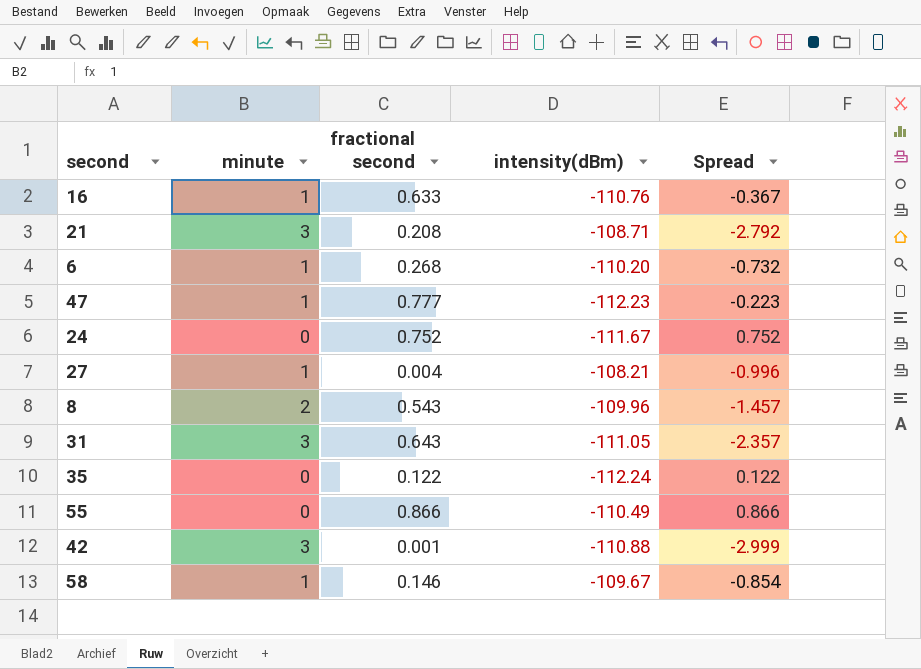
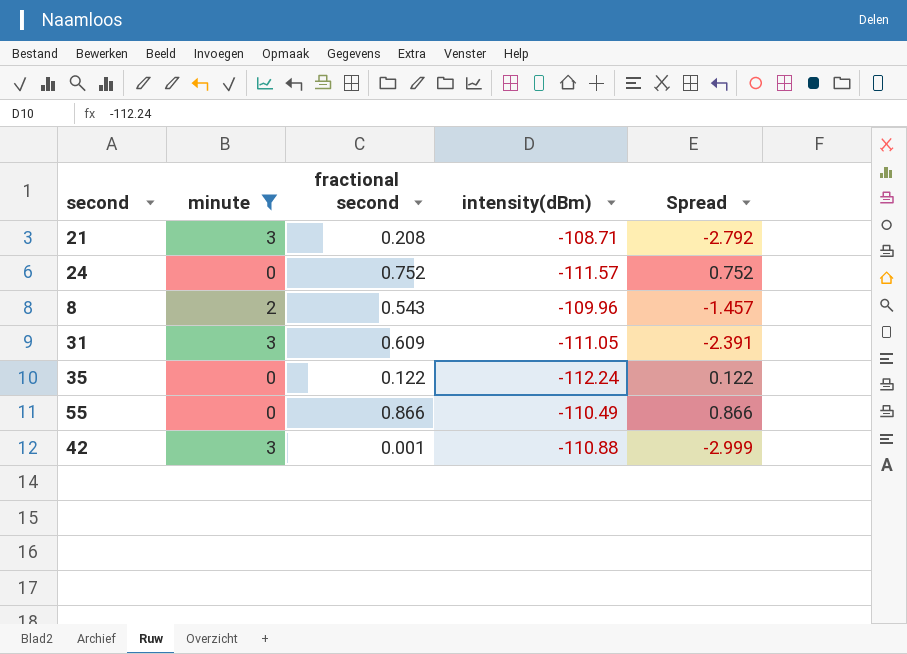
filter: none -> minute != 1
24 | intensity(dBm): -111.67 -> -111.57
31 | fractional second: 0.643 -> 0.609
31 | Spread: -2.357 -> -2.391

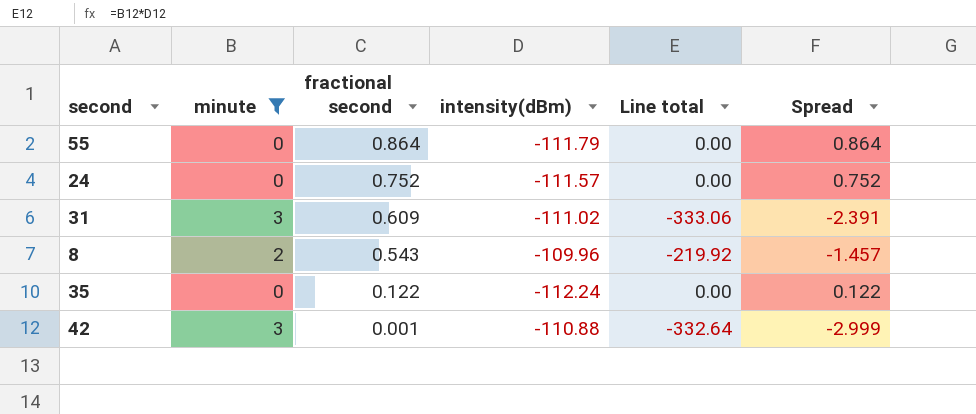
row order: none -> fractional second descending
column Line total | formula: none -> [minute] * [intensity(dBm)]
row 21: 3 | 0.208 | -108.71 | -2.792 -> none
55 | fractional second: 0.866 -> 0.864
55 | intensity(dBm): -110.49 -> -111.79
55 | Spread: 0.866 -> 0.864
31 | intensity(dBm): -111.05 -> -111.02

